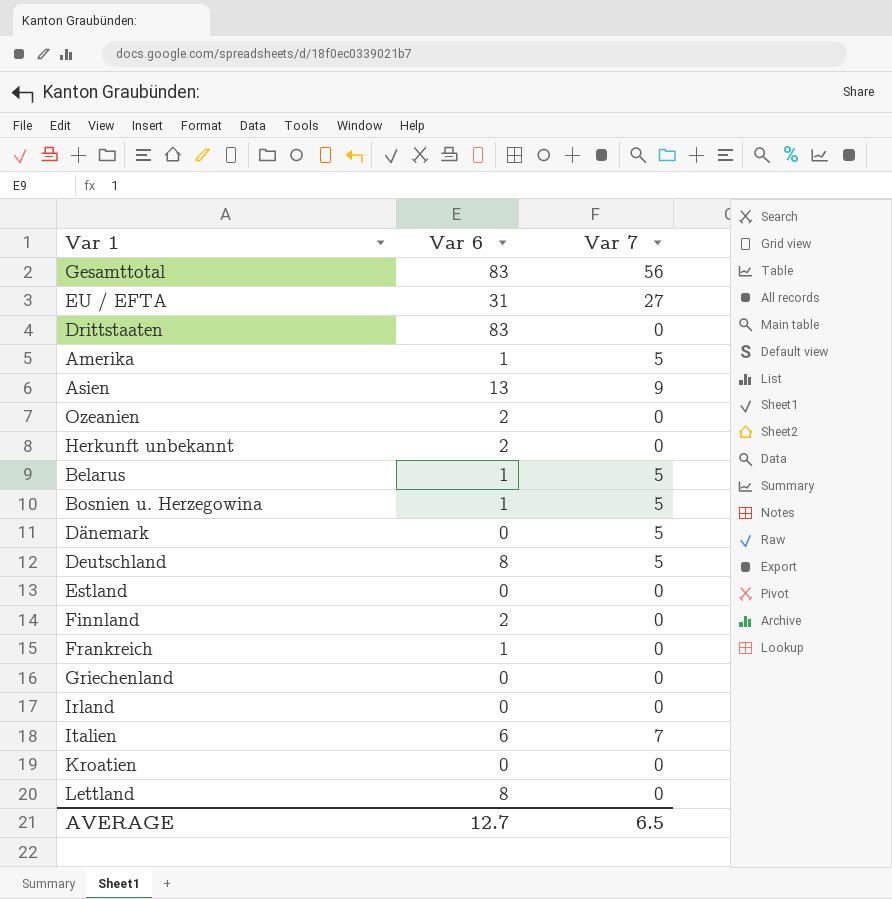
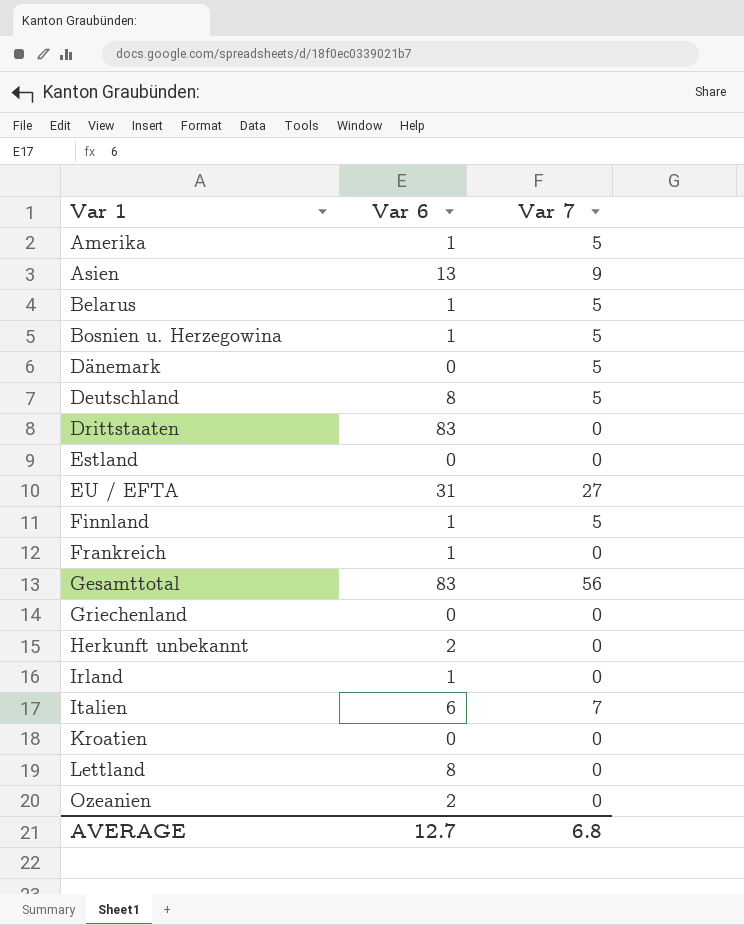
row order: none -> Var 1 ascending
Finnland | Var 6: 2 -> 1
Finnland | Var 7: 0 -> 5
Irland | Var 6: 0 -> 1
AVERAGE | Var 7: 6.5 -> 6.8

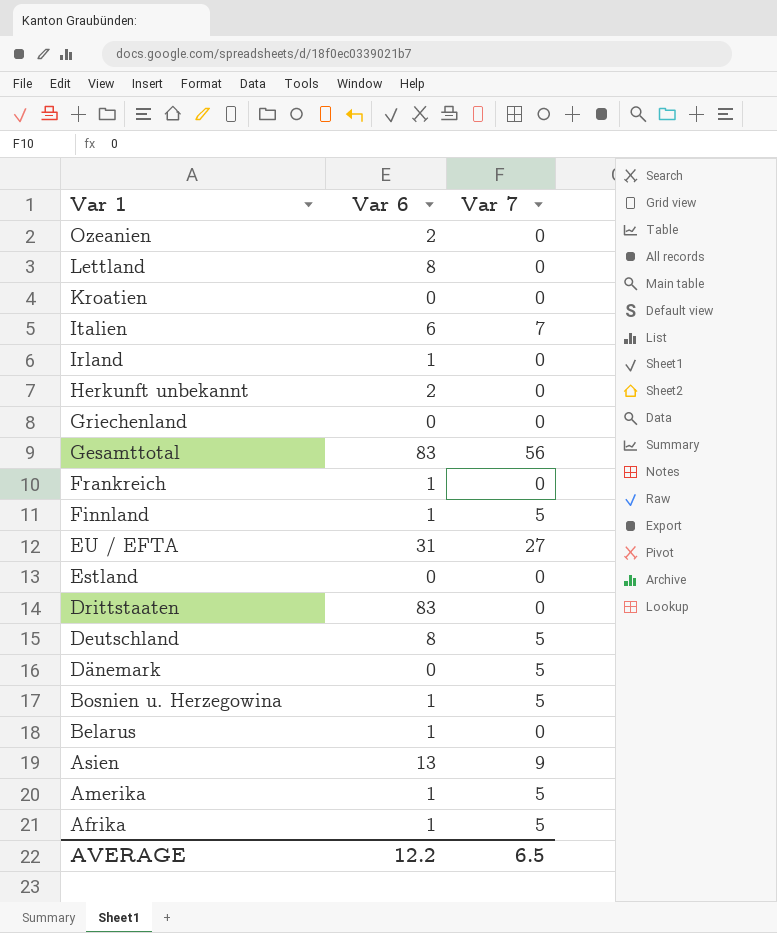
row order: Var 1 ascending -> Var 1 descending
Belarus | Var 7: 5 -> 0
row Afrika: none -> 1 | 5
AVERAGE | Var 6: 12.7 -> 12.2
AVERAGE | Var 7: 6.8 -> 6.5

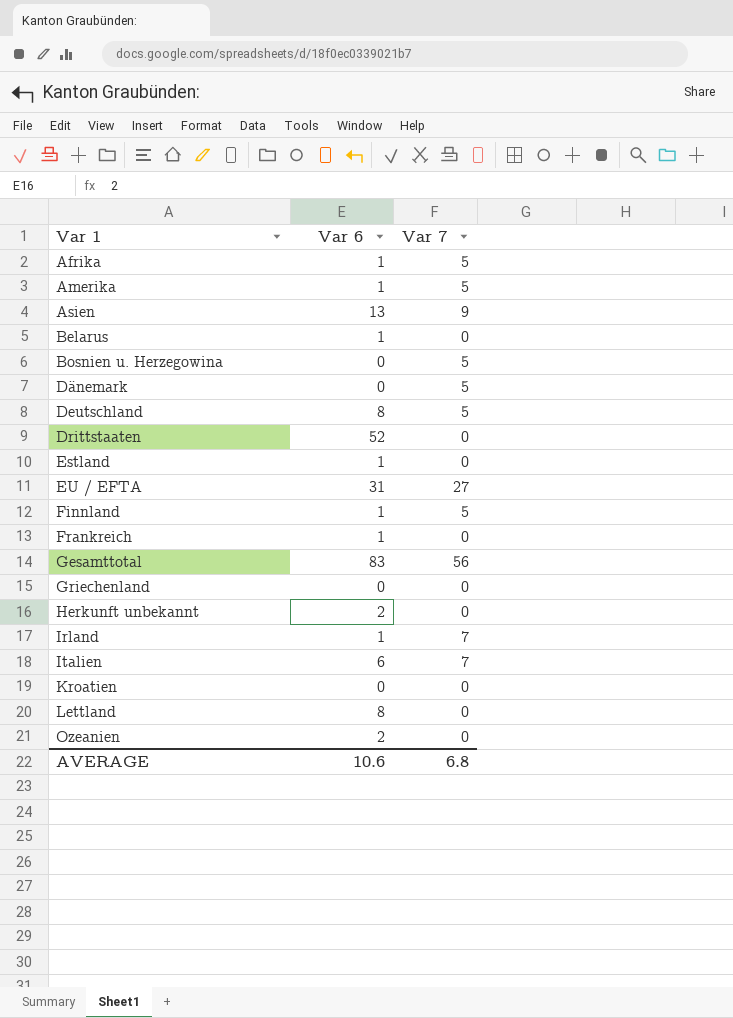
row order: Var 1 descending -> Var 1 ascending
Bosnien u. Herzegowina | Var 6: 1 -> 0
Drittstaaten | Var 6: 83 -> 52
Estland | Var 6: 0 -> 1
Irland | Var 7: 0 -> 7
AVERAGE | Var 6: 12.2 -> 10.6
AVERAGE | Var 7: 6.5 -> 6.8

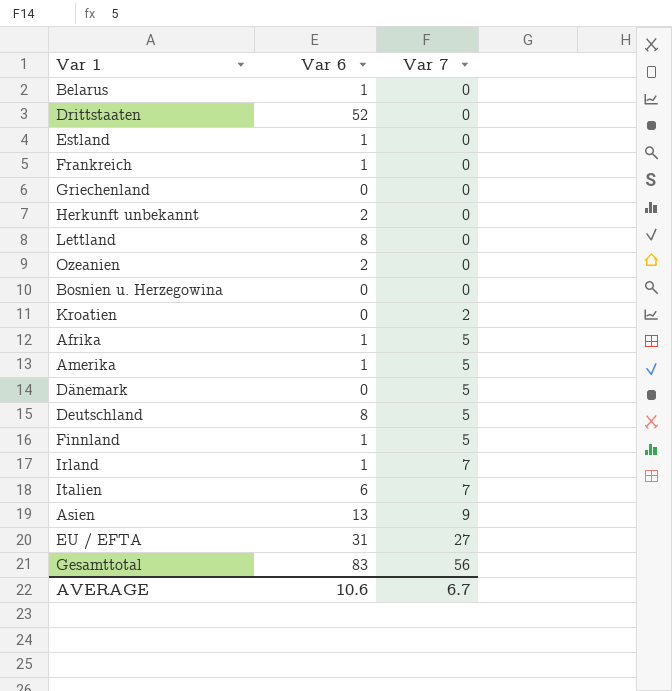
row order: Var 1 ascending -> Var 7 ascending
Bosnien u. Herzegowina | Var 7: 5 -> 0
Kroatien | Var 7: 0 -> 2
AVERAGE | Var 7: 6.8 -> 6.7

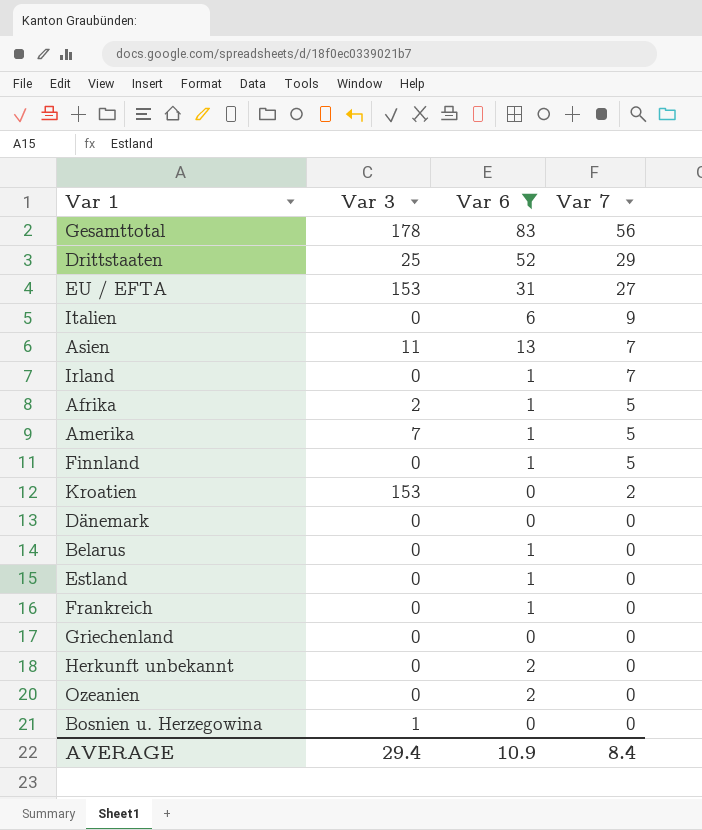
filter: none -> Var 6 != 8
row order: Var 7 ascending -> Var 7 descending
column Var 3 | position: none -> 2
Drittstaaten | Var 7: 0 -> 29
Italien | Var 7: 7 -> 9
Asien | Var 7: 9 -> 7
Dänemark | Var 7: 5 -> 0
AVERAGE | Var 6: 10.6 -> 10.9
AVERAGE | Var 7: 6.7 -> 8.4

